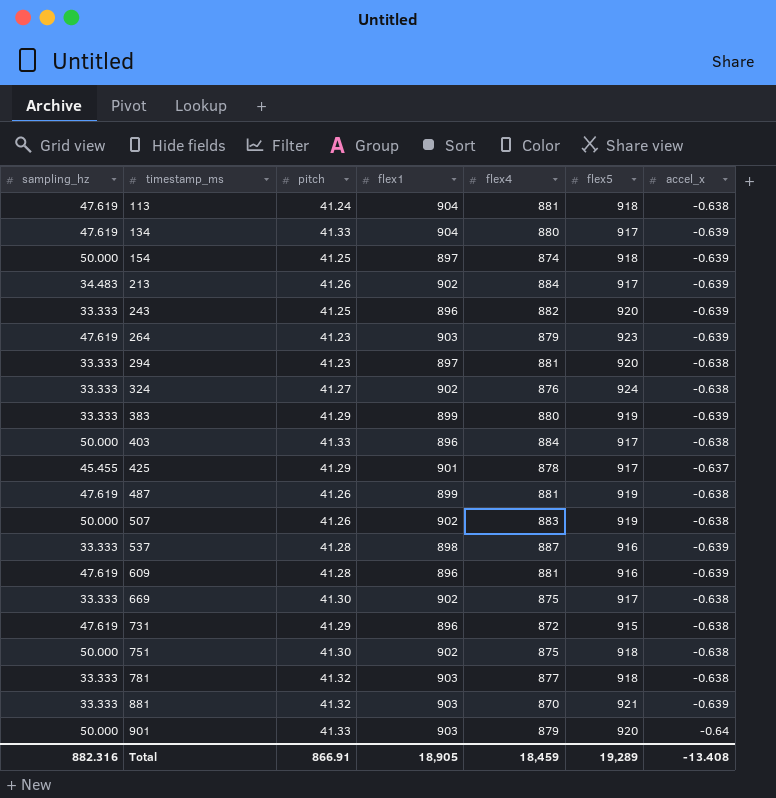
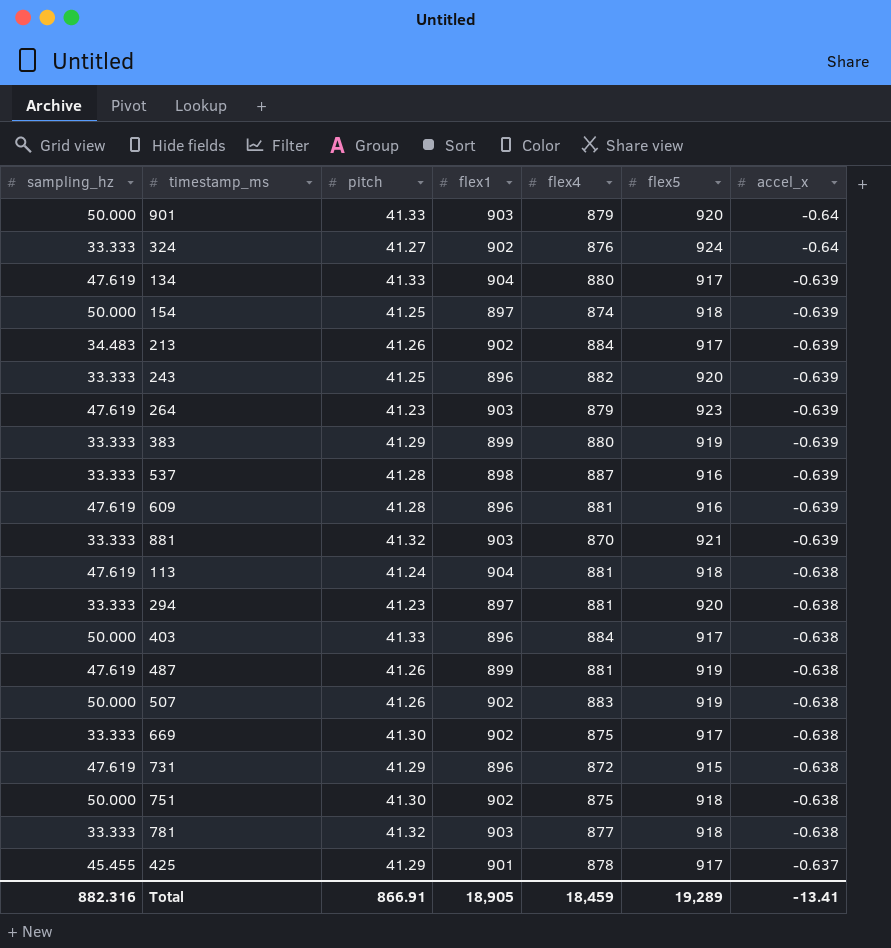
row order: timestamp_ms ascending -> accel_x ascending
324 | accel_x: -0.638 -> -0.64
Total | accel_x: -13.408 -> -13.41

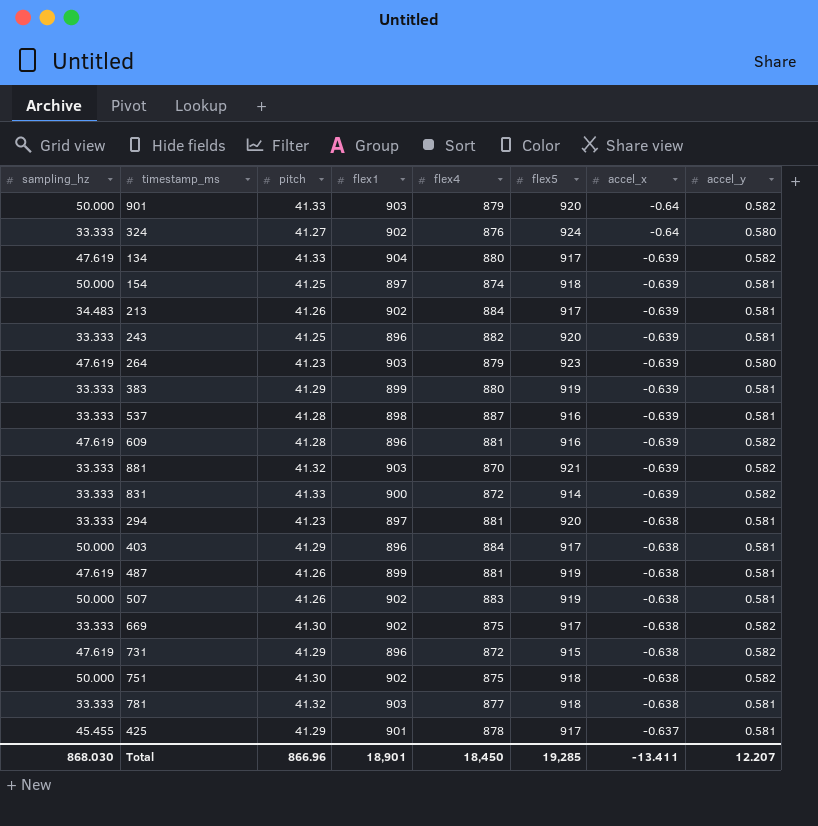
column accel_y | position: none -> 8
row 113: 47.619 | 41.24 | 904 | 881 | 918 | -0.638 -> none
row 831: none -> 33.333 | 41.33 | 900 | 872 | 914 | -0.639 | 0.582
403 | pitch: 41.33 -> 41.29
Total | sampling_hz: 882.316 -> 868.030
Total | pitch: 866.91 -> 866.96
Total | flex1: 18,905 -> 18,901
Total | flex4: 18,459 -> 18,450
Total | flex5: 19,289 -> 19,285
Total | accel_x: -13.41 -> -13.411

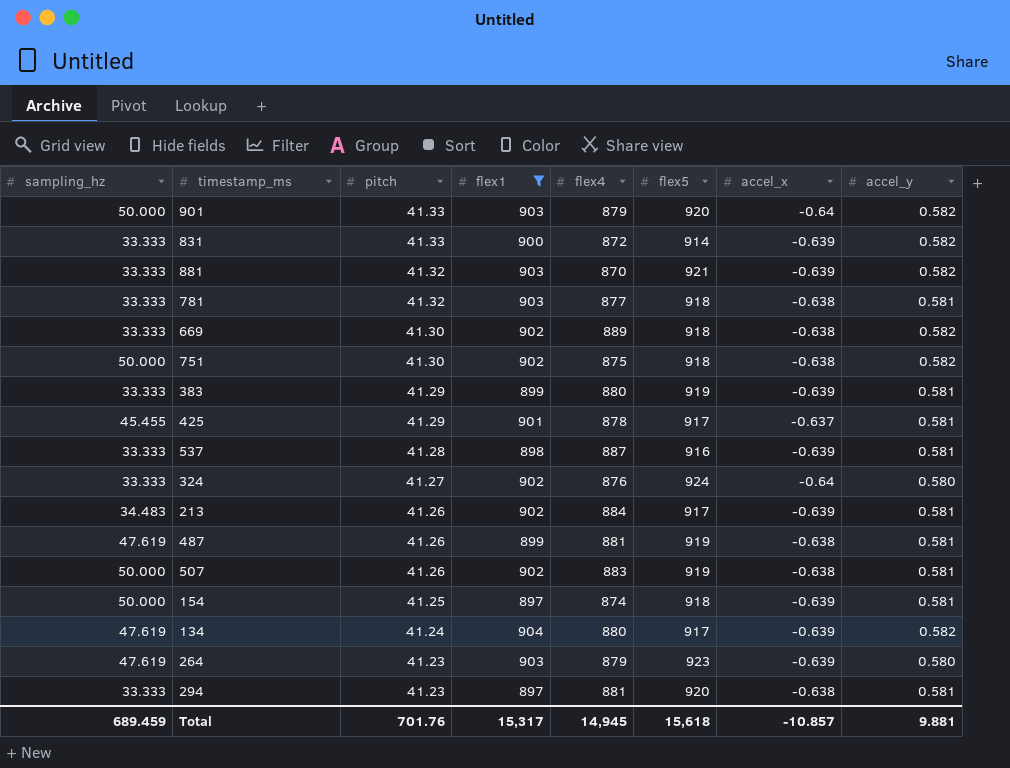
filter: none -> flex1 != 896
row order: accel_x ascending -> pitch descending
669 | flex4: 875 -> 889
669 | flex5: 917 -> 918
134 | pitch: 41.33 -> 41.24
Total | sampling_hz: 868.030 -> 689.459
Total | pitch: 866.96 -> 701.76
Total | flex1: 18,901 -> 15,317
Total | flex4: 18,450 -> 14,945
Total | flex5: 19,285 -> 15,618
Total | accel_x: -13.411 -> -10.857
Total | accel_y: 12.207 -> 9.881

